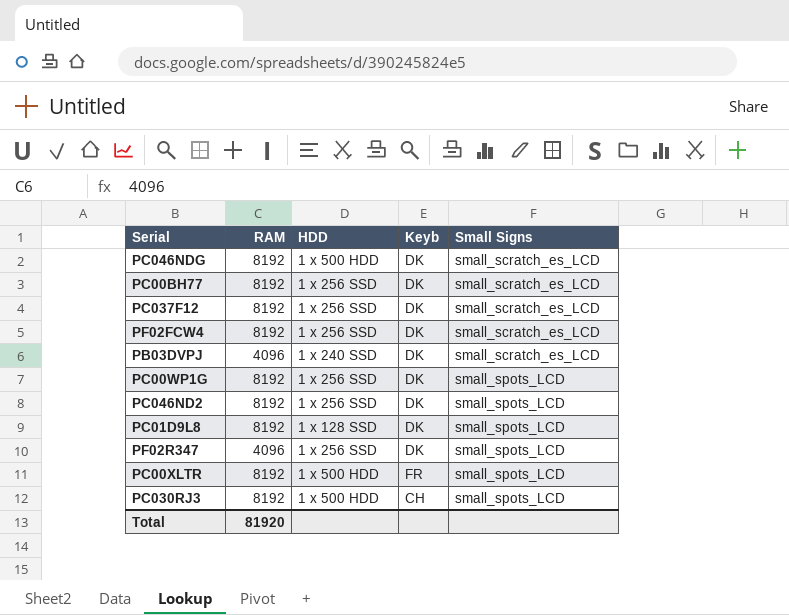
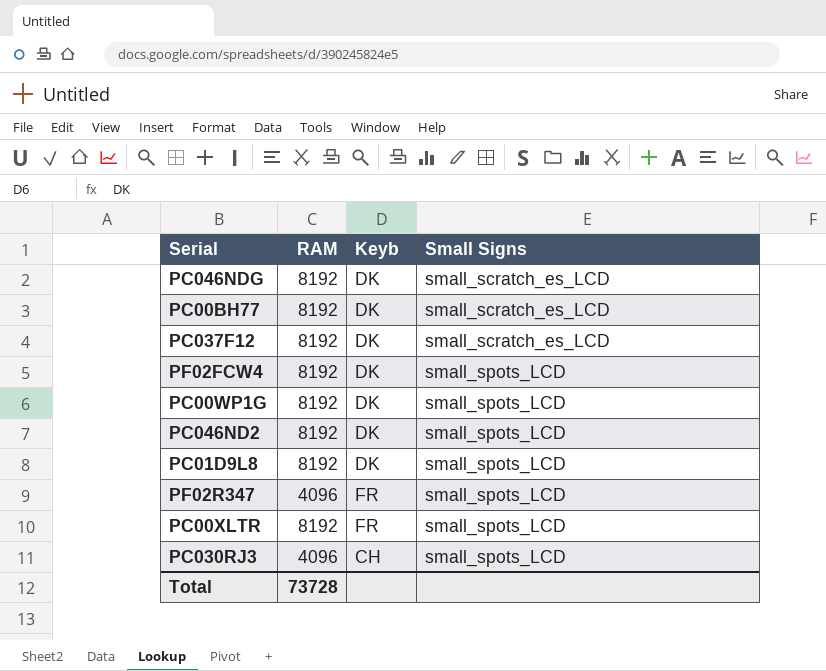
column HDD | position: 3 -> none
row PB03DVPJ: 4096 | 1 x 240 SSD | DK | small_scratch_es_LCD -> none
PF02FCW4 | Small Signs: small_scratch_es_LCD -> small_spots_LCD
PF02R347 | Keyb: DK -> FR
PC030RJ3 | RAM: 8192 -> 4096
Total | RAM: 81920 -> 73728

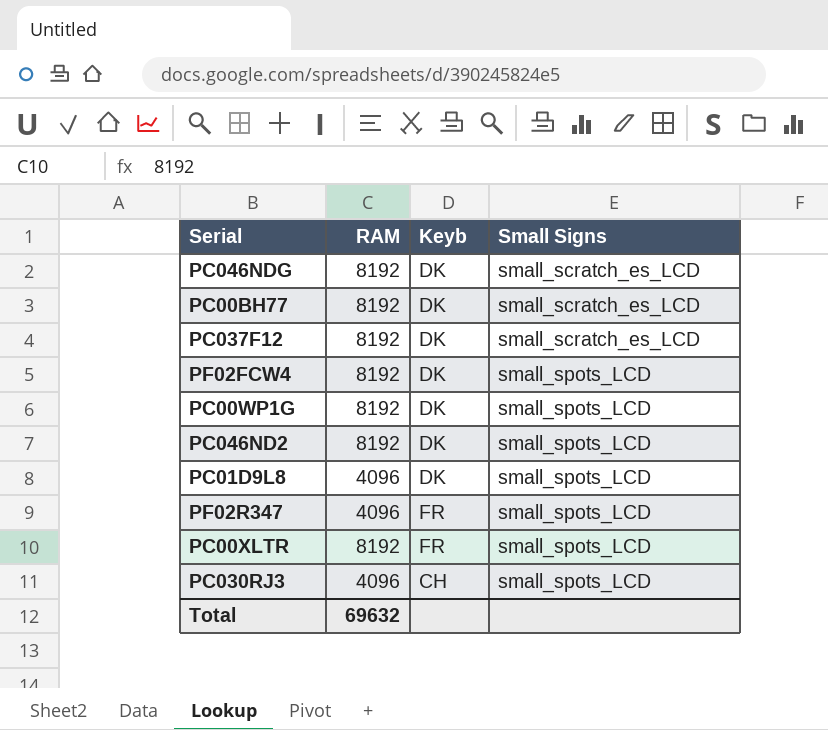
PC01D9L8 | RAM: 8192 -> 4096
Total | RAM: 73728 -> 69632

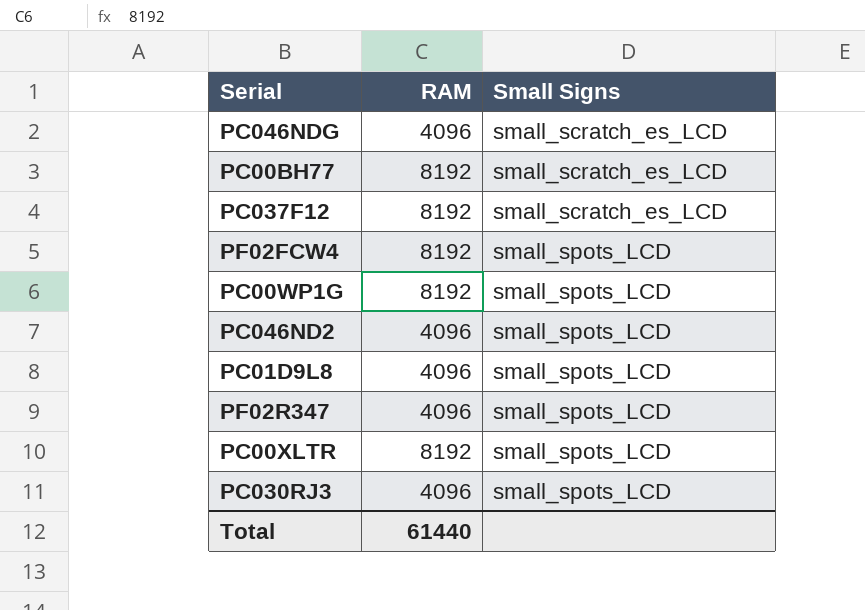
column Keyb | position: 3 -> none
PC046NDG | RAM: 8192 -> 4096
PC046ND2 | RAM: 8192 -> 4096
Total | RAM: 69632 -> 61440

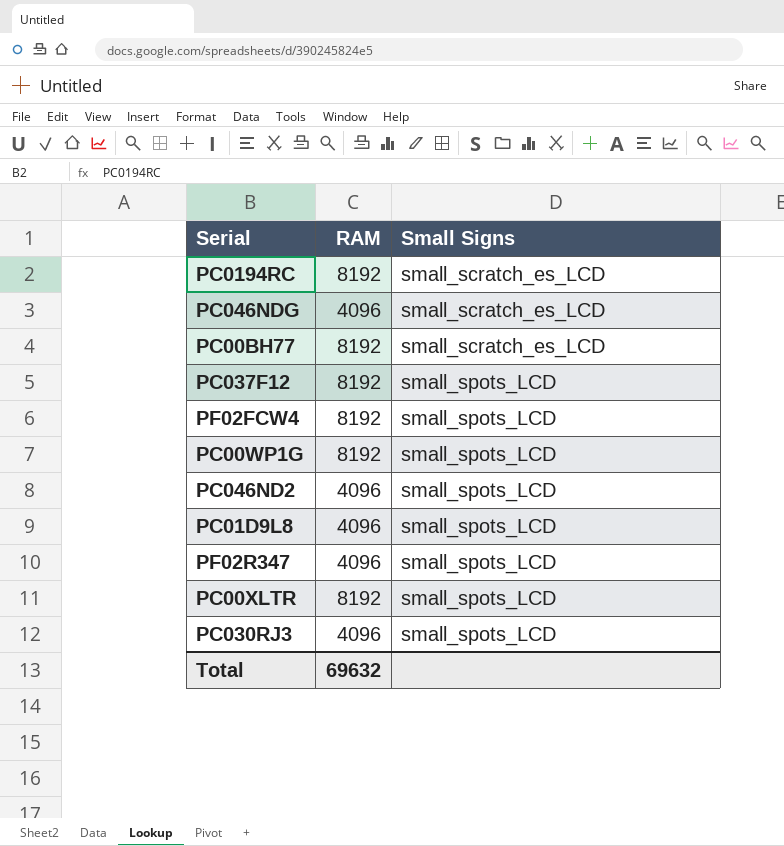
row PC0194RC: none -> 8192 | small_scratch_es_LCD
PC037F12 | Small Signs: small_scratch_es_LCD -> small_spots_LCD
Total | RAM: 61440 -> 69632

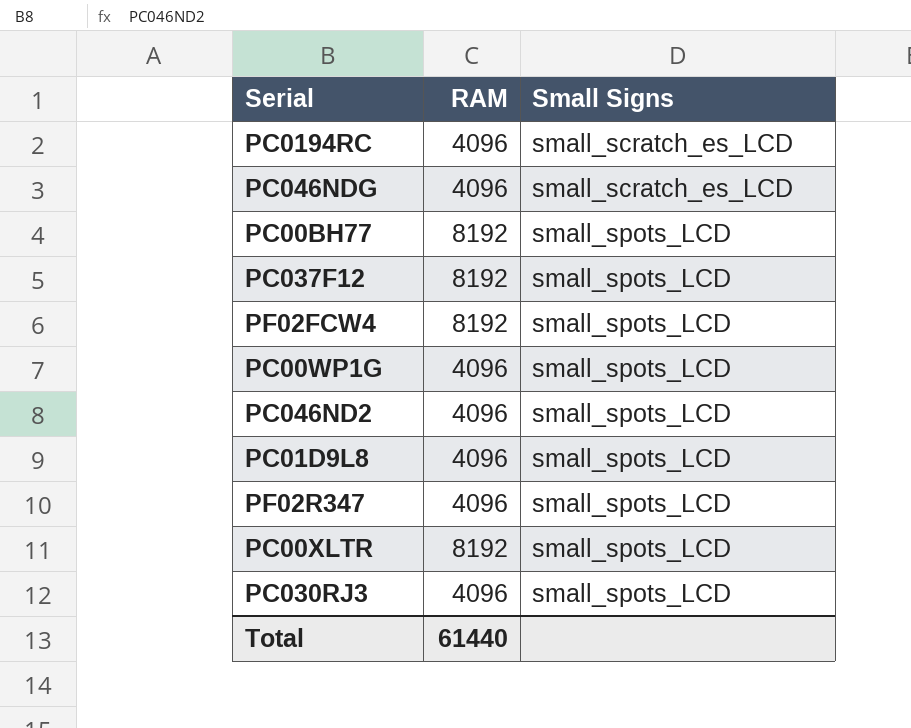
PC0194RC | RAM: 8192 -> 4096
PC00BH77 | Small Signs: small_scratch_es_LCD -> small_spots_LCD
PC00WP1G | RAM: 8192 -> 4096
Total | RAM: 69632 -> 61440

